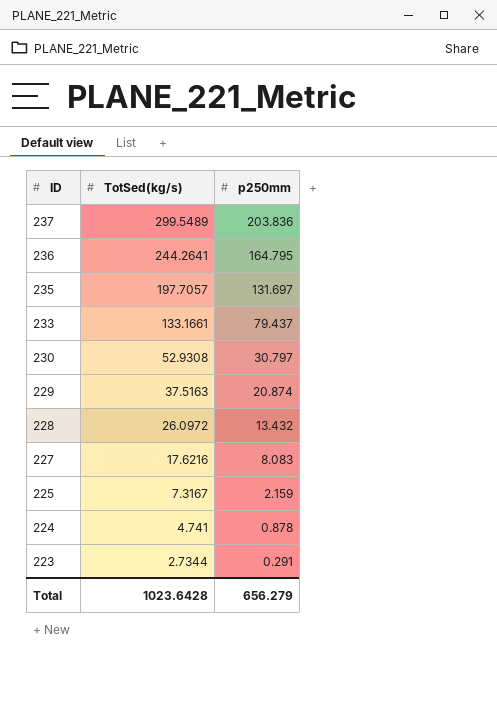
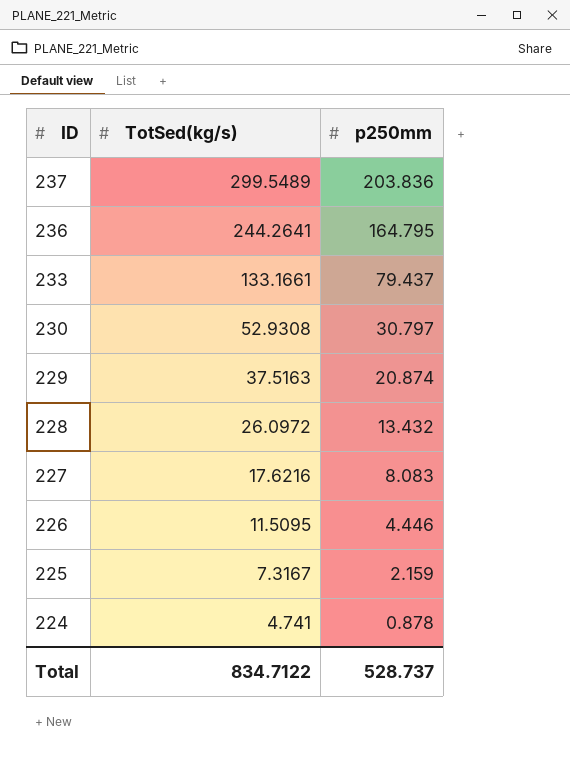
row 235: 197.7057 | 131.697 -> none
row 223: 2.7344 | 0.291 -> none
row 226: none -> 11.5095 | 4.446
Total | TotSed(kg/s): 1023.6428 -> 834.7122
Total | p250mm: 656.279 -> 528.737

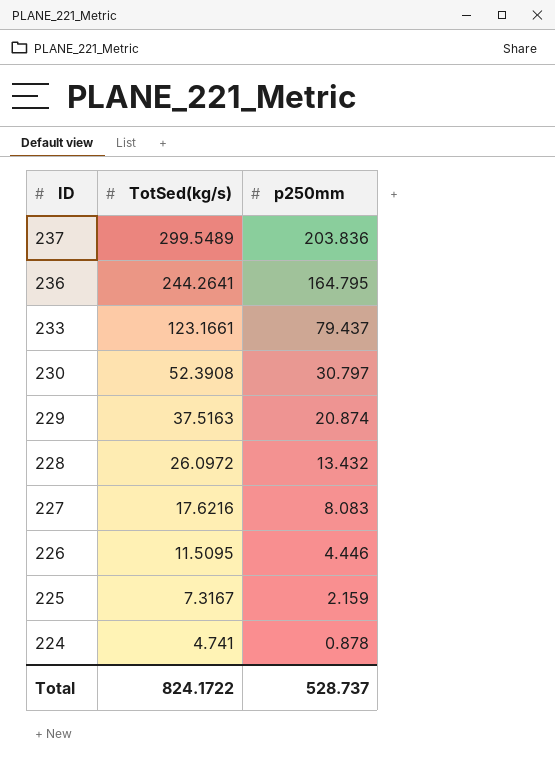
233 | TotSed(kg/s): 133.1661 -> 123.1661
230 | TotSed(kg/s): 52.9308 -> 52.3908
Total | TotSed(kg/s): 834.7122 -> 824.1722

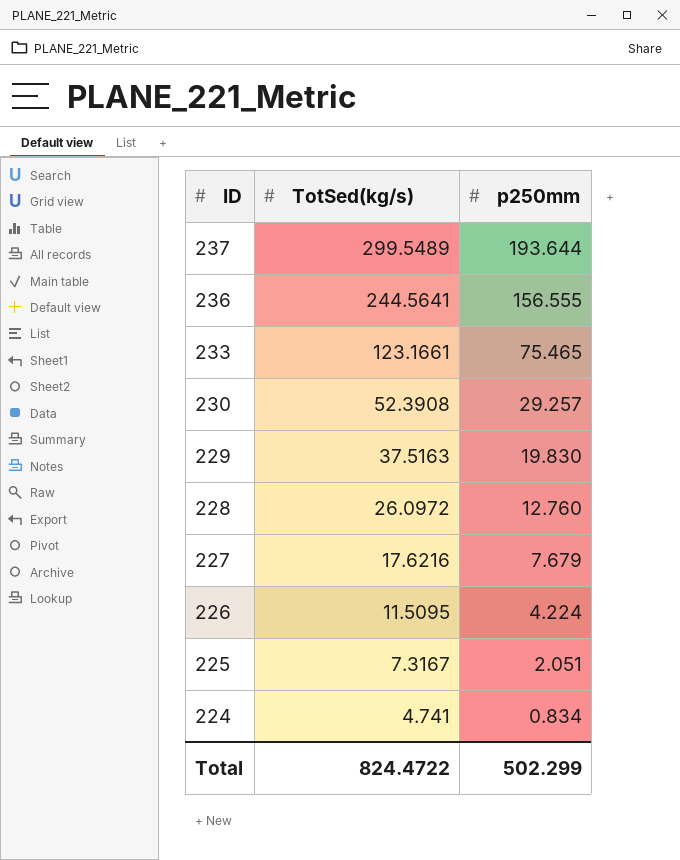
237 | p250mm: 203.836 -> 193.644
236 | TotSed(kg/s): 244.2641 -> 244.5641
236 | p250mm: 164.795 -> 156.555
233 | p250mm: 79.437 -> 75.465
230 | p250mm: 30.797 -> 29.257
229 | p250mm: 20.874 -> 19.830
228 | p250mm: 13.432 -> 12.760
227 | p250mm: 8.083 -> 7.679
226 | p250mm: 4.446 -> 4.224
225 | p250mm: 2.159 -> 2.051
224 | p250mm: 0.878 -> 0.834
Total | TotSed(kg/s): 824.1722 -> 824.4722
Total | p250mm: 528.737 -> 502.299

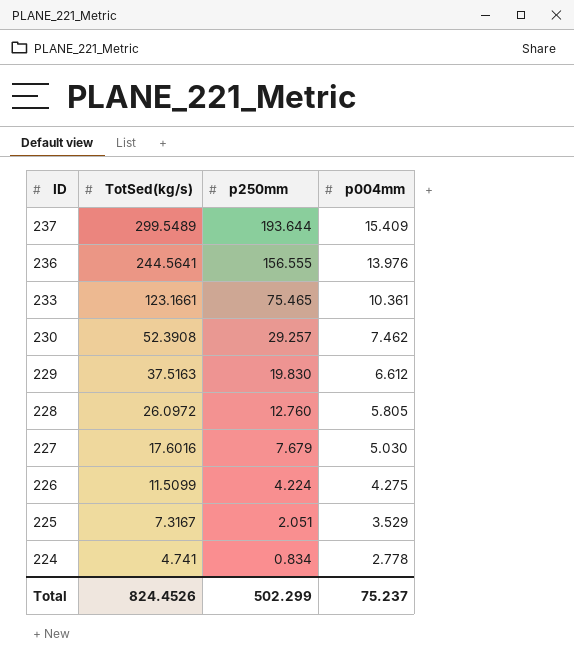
column p004mm | position: none -> 4
227 | TotSed(kg/s): 17.6216 -> 17.6016
226 | TotSed(kg/s): 11.5095 -> 11.5099
Total | TotSed(kg/s): 824.4722 -> 824.4526

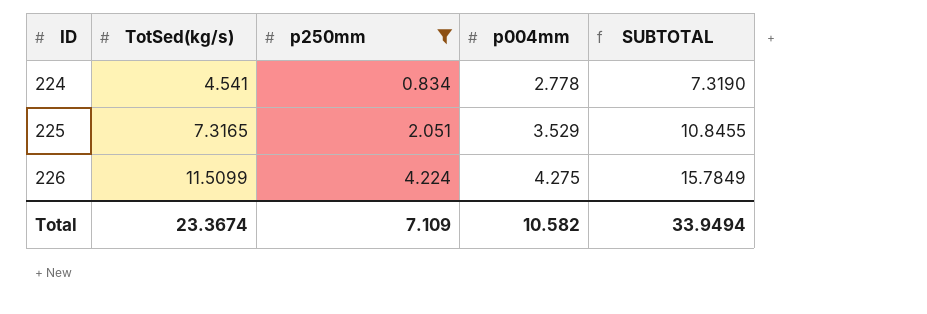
filter: none -> p250mm <= 4.224
row order: ID descending -> ID ascending
column SUBTOTAL | formula: none -> [TotSed(kg/s)] + [p004mm]
224 | TotSed(kg/s): 4.741 -> 4.541
225 | TotSed(kg/s): 7.3167 -> 7.3165
Total | TotSed(kg/s): 824.4526 -> 23.3674
Total | p250mm: 502.299 -> 7.109
Total | p004mm: 75.237 -> 10.582

